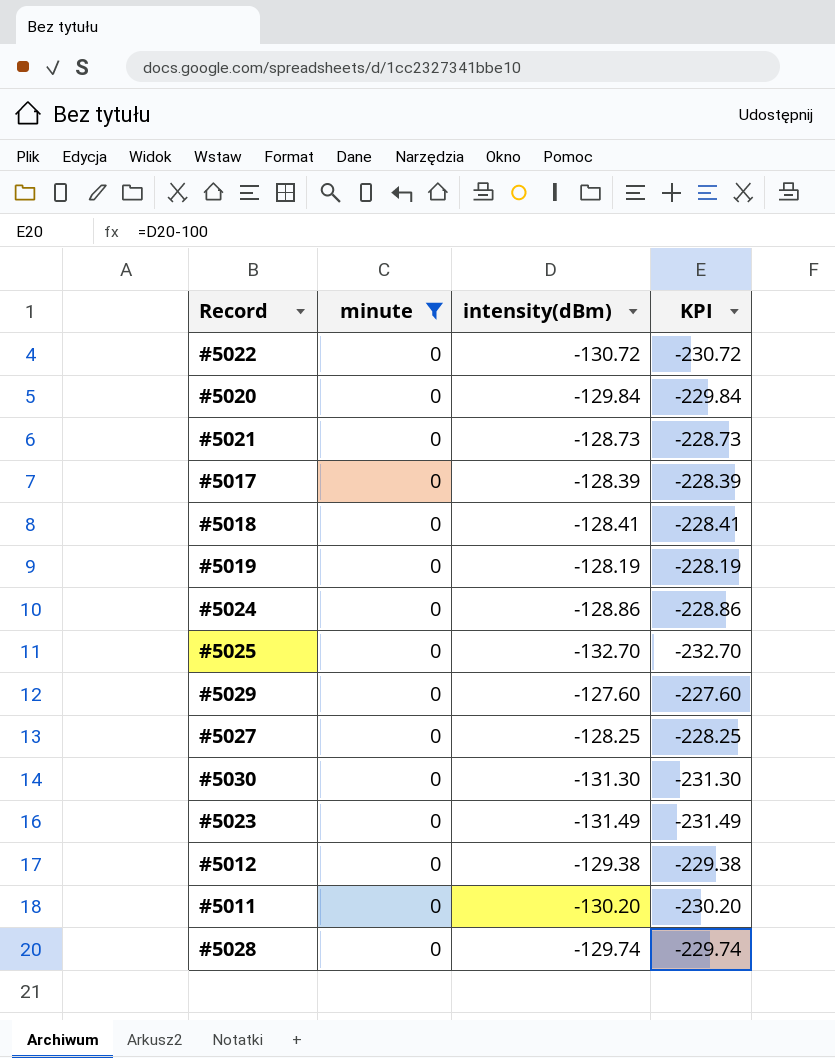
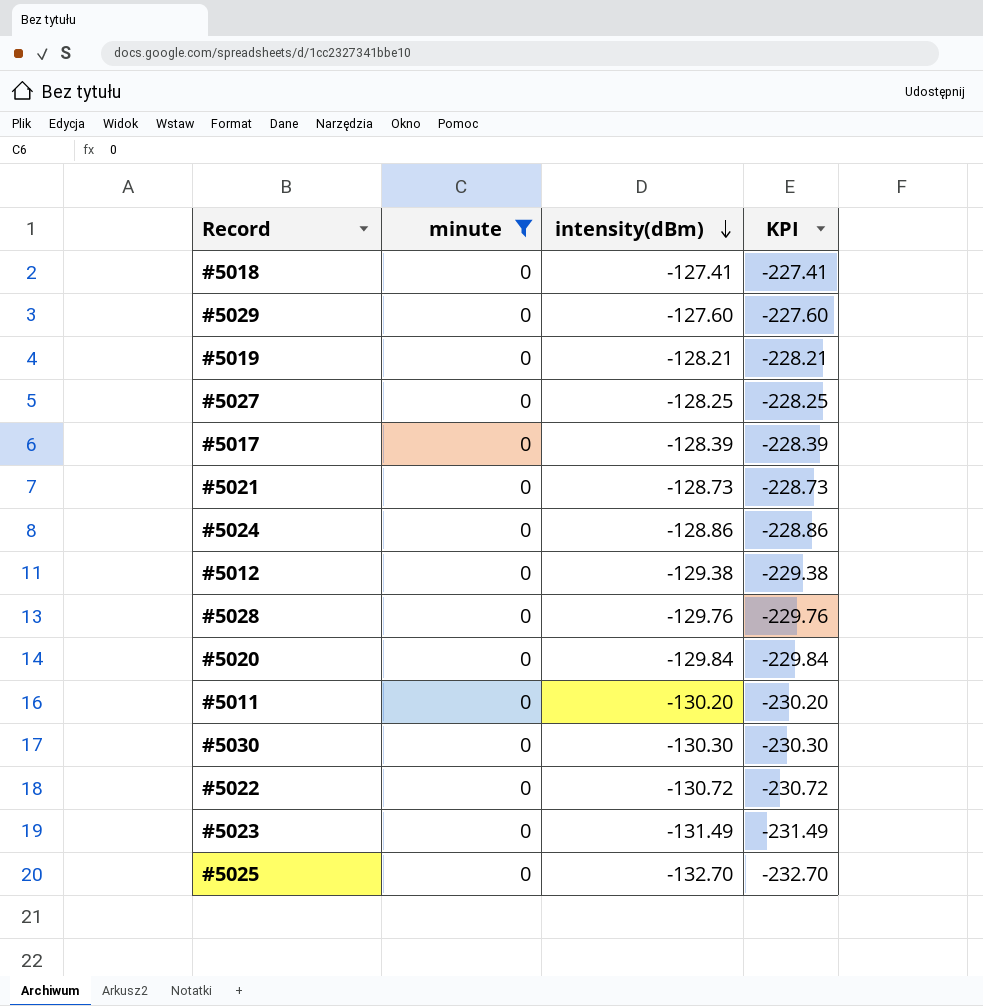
row order: none -> intensity(dBm) descending
#5018 | intensity(dBm): -128.41 -> -127.41
#5018 | KPI: -228.41 -> -227.41
#5019 | intensity(dBm): -128.19 -> -128.21
#5019 | KPI: -228.19 -> -228.21
#5028 | intensity(dBm): -129.74 -> -129.76
#5028 | KPI: -229.74 -> -229.76
#5030 | intensity(dBm): -131.30 -> -130.30
#5030 | KPI: -231.30 -> -230.30

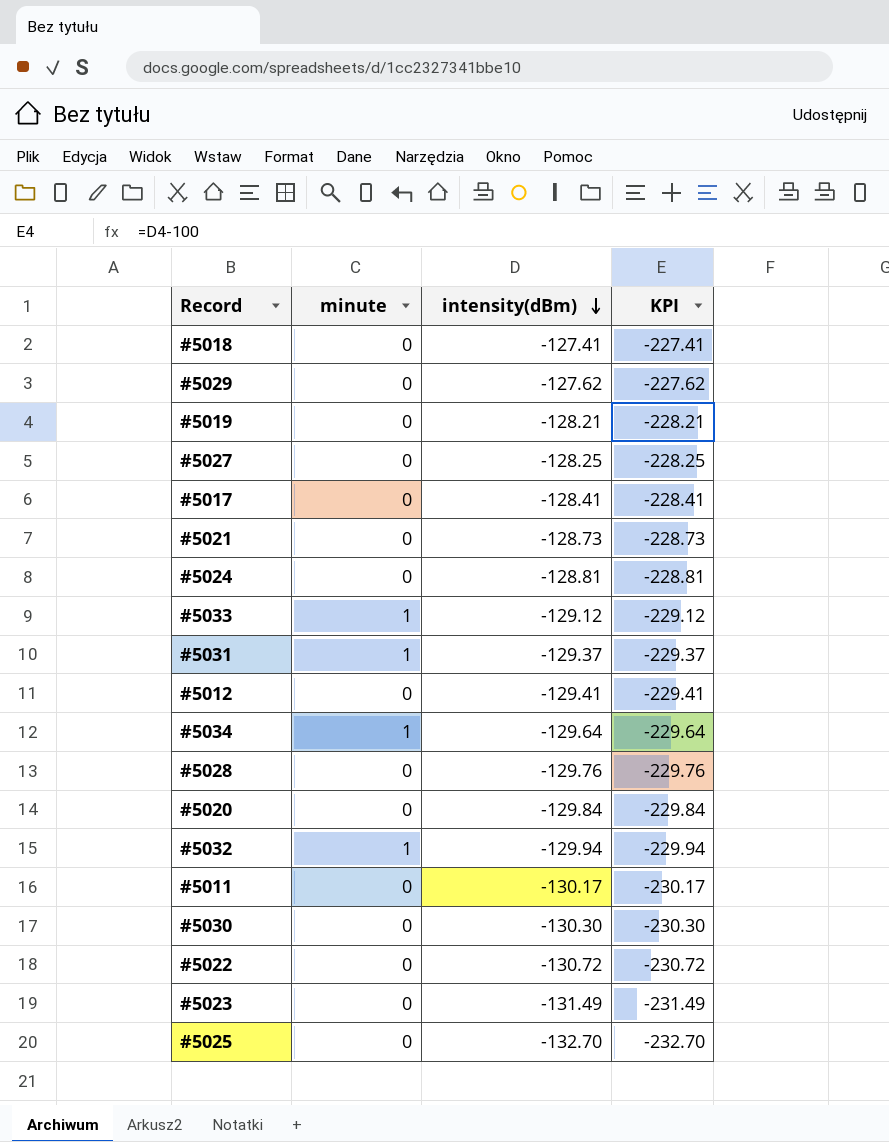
filter: minute = 0 -> none
#5029 | intensity(dBm): -127.60 -> -127.62
#5029 | KPI: -227.60 -> -227.62
#5017 | intensity(dBm): -128.39 -> -128.41
#5017 | KPI: -228.39 -> -228.41
#5024 | intensity(dBm): -128.86 -> -128.81
#5024 | KPI: -228.86 -> -228.81
#5012 | intensity(dBm): -129.38 -> -129.41
#5012 | KPI: -229.38 -> -229.41
#5011 | intensity(dBm): -130.20 -> -130.17
#5011 | KPI: -230.20 -> -230.17

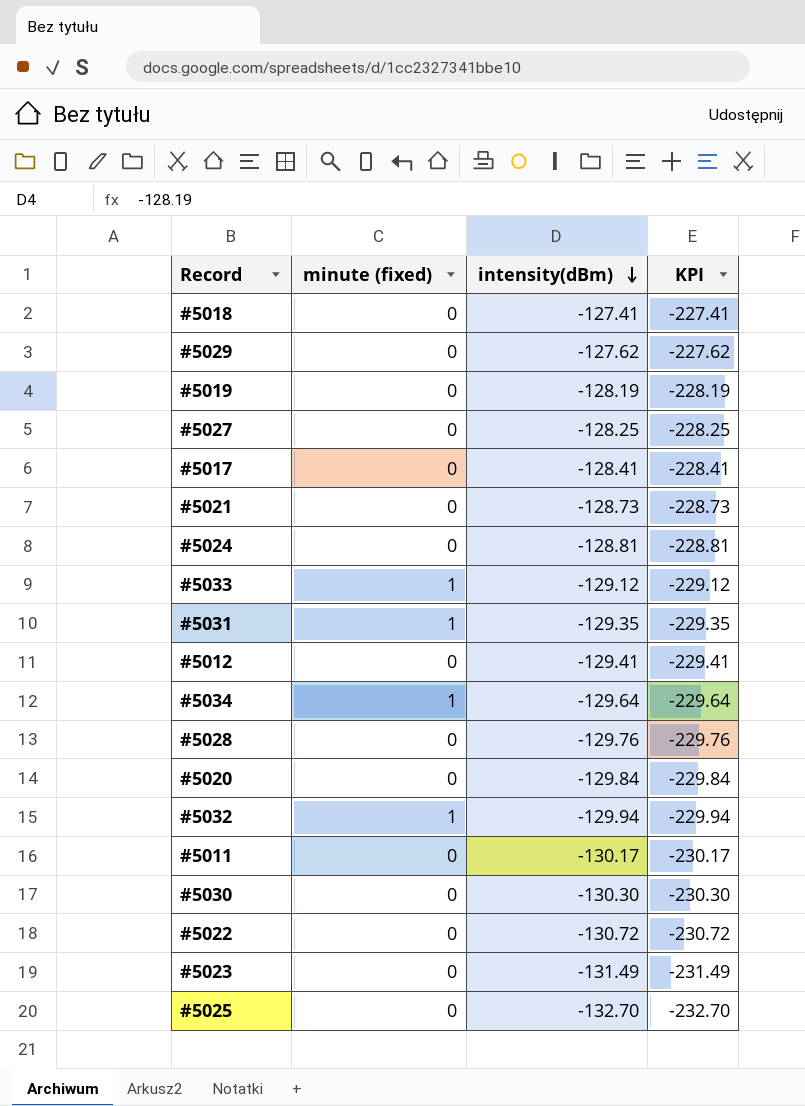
column name: minute -> minute (fixed)
#5019 | intensity(dBm): -128.21 -> -128.19
#5019 | KPI: -228.21 -> -228.19
#5031 | intensity(dBm): -129.37 -> -129.35
#5031 | KPI: -229.37 -> -229.35

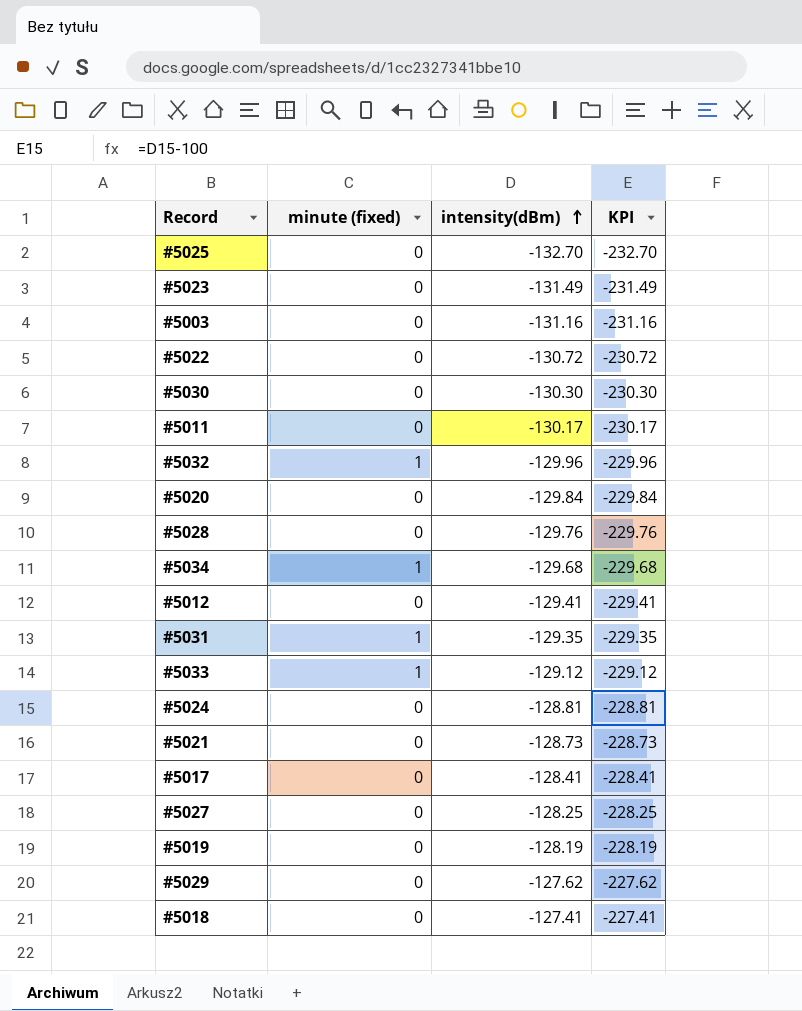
row order: intensity(dBm) descending -> intensity(dBm) ascending
row #5003: none -> 0 | -131.16 | -231.16
#5032 | intensity(dBm): -129.94 -> -129.96
#5032 | KPI: -229.94 -> -229.96
#5034 | intensity(dBm): -129.64 -> -129.68
#5034 | KPI: -229.64 -> -229.68

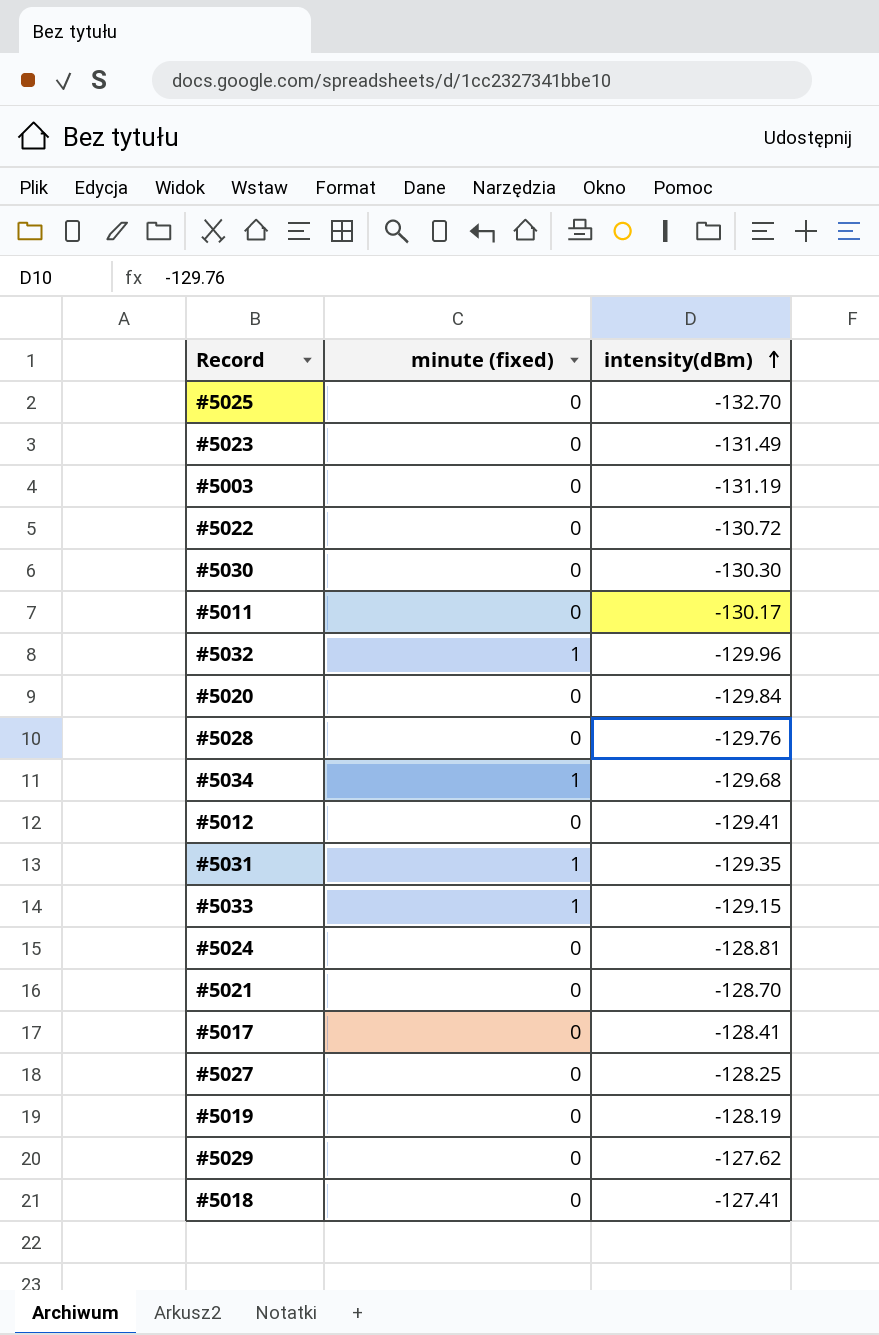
column KPI | formula: [intensity(dBm)] - 100 -> none
#5003 | intensity(dBm): -131.16 -> -131.19
#5033 | intensity(dBm): -129.12 -> -129.15
#5021 | intensity(dBm): -128.73 -> -128.70

